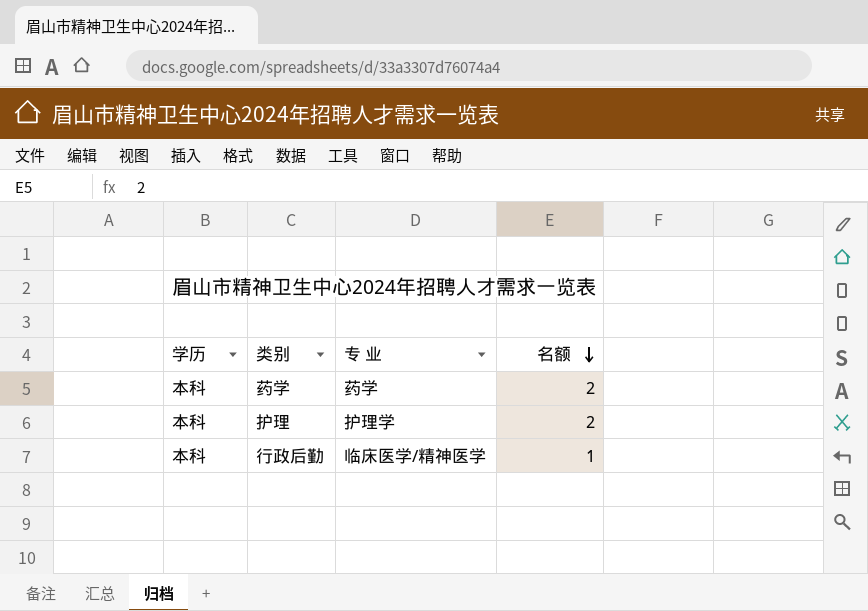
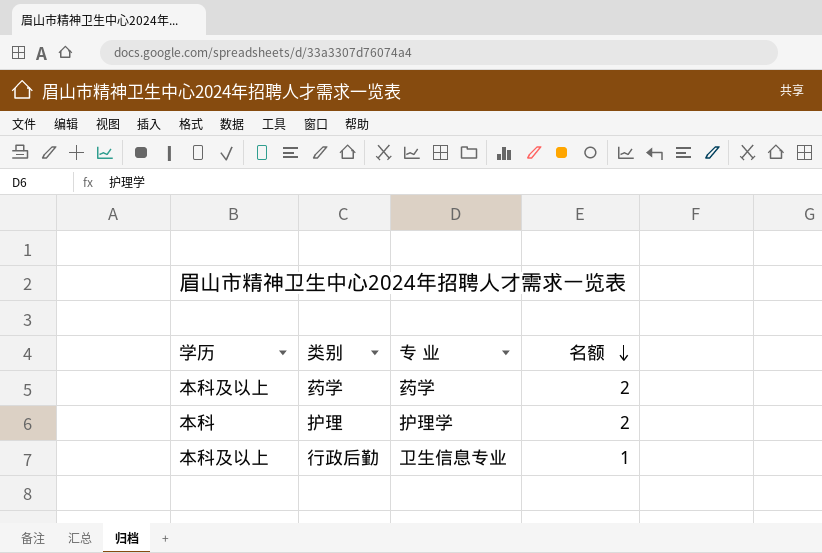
药学 | 学历: 本科 -> 本科及以上
行政后勤 | 学历: 本科 -> 本科及以上
行政后勤 | 专 业: 临床医学/精神医学 -> 卫生信息专业

